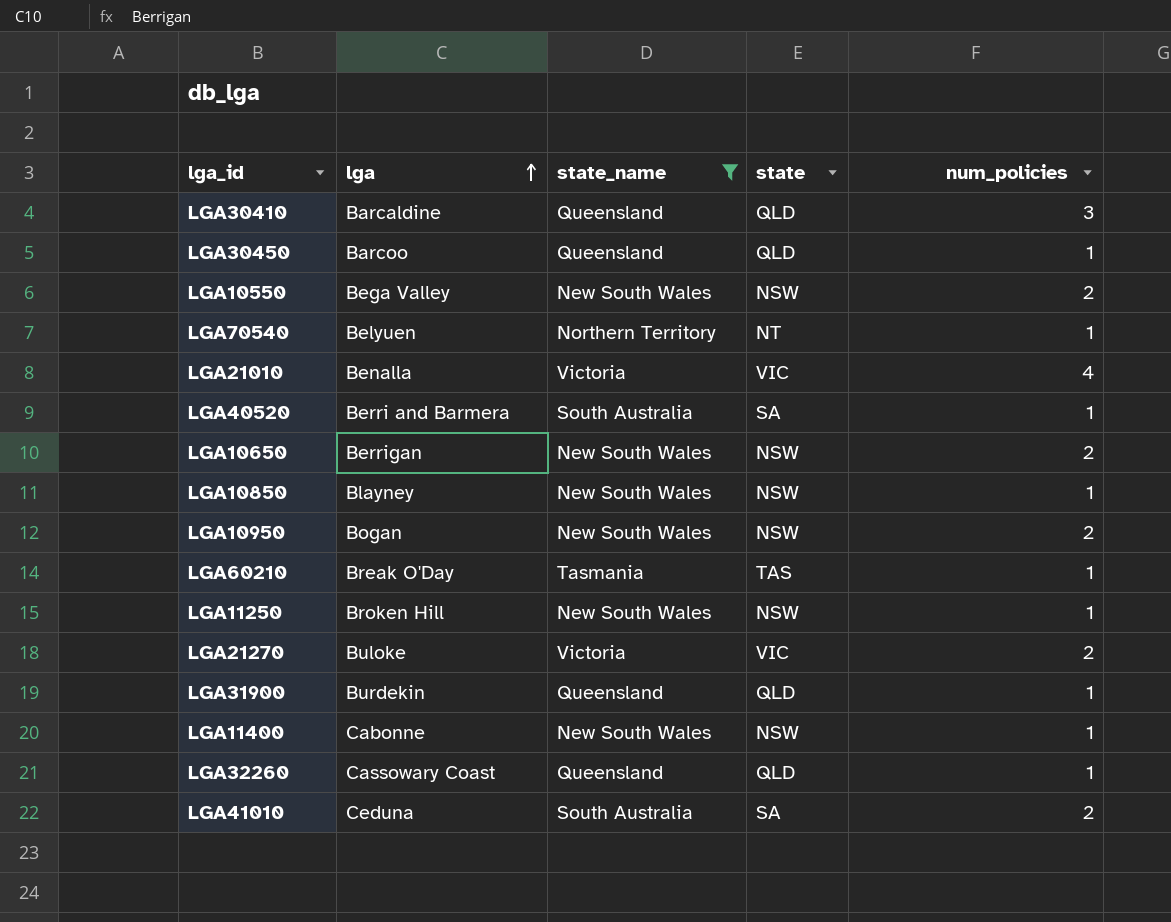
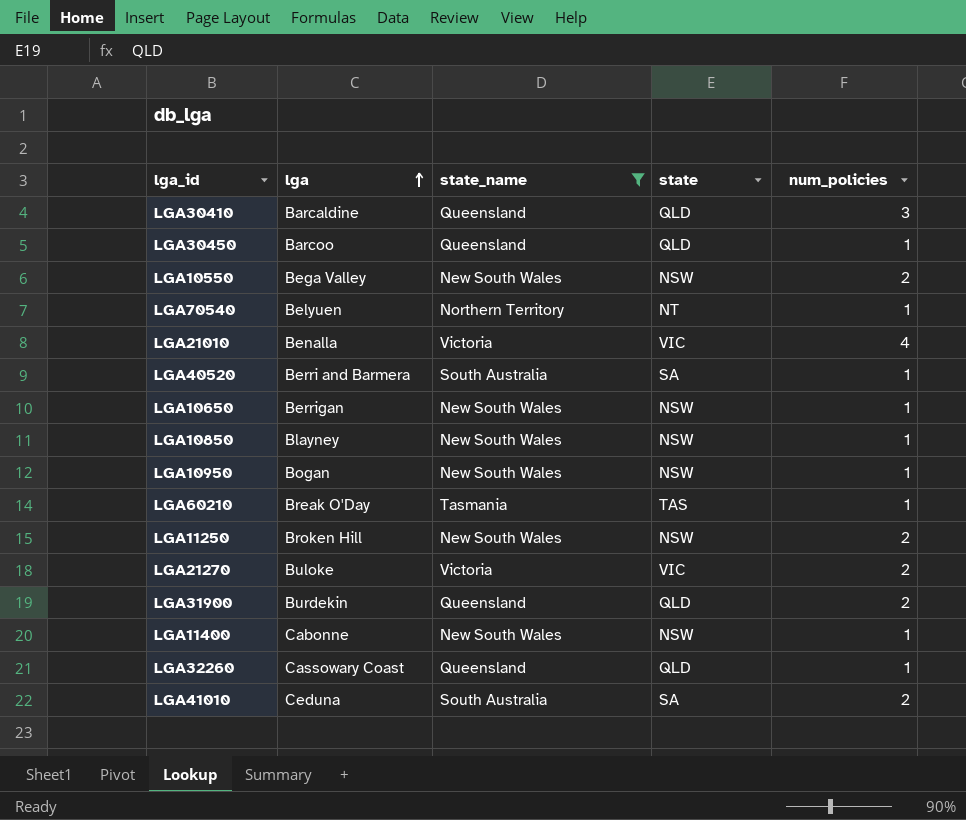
LGA10650 | num_policies: 2 -> 1
LGA10950 | num_policies: 2 -> 1
LGA11250 | num_policies: 1 -> 2
LGA31900 | num_policies: 1 -> 2

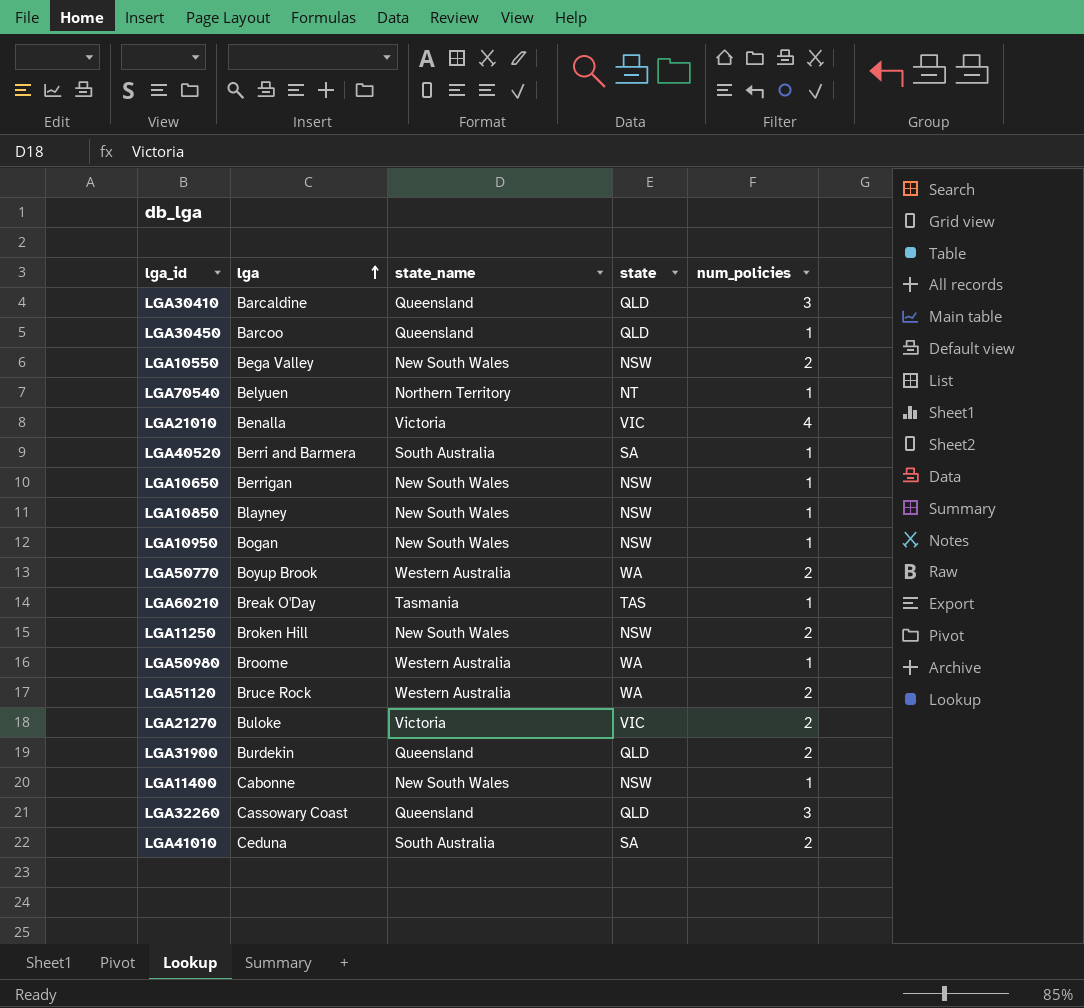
filter: state_name != Western Australia -> none
LGA32260 | num_policies: 1 -> 3

